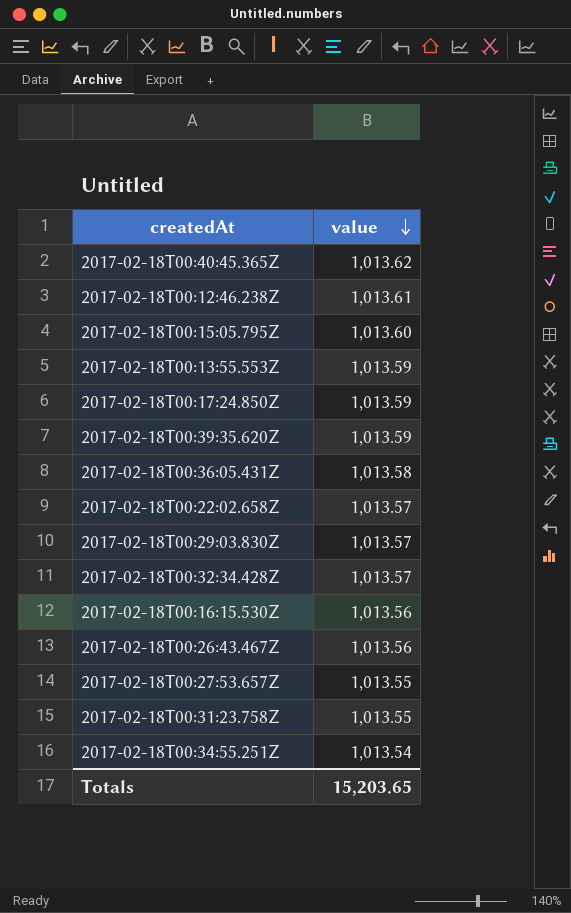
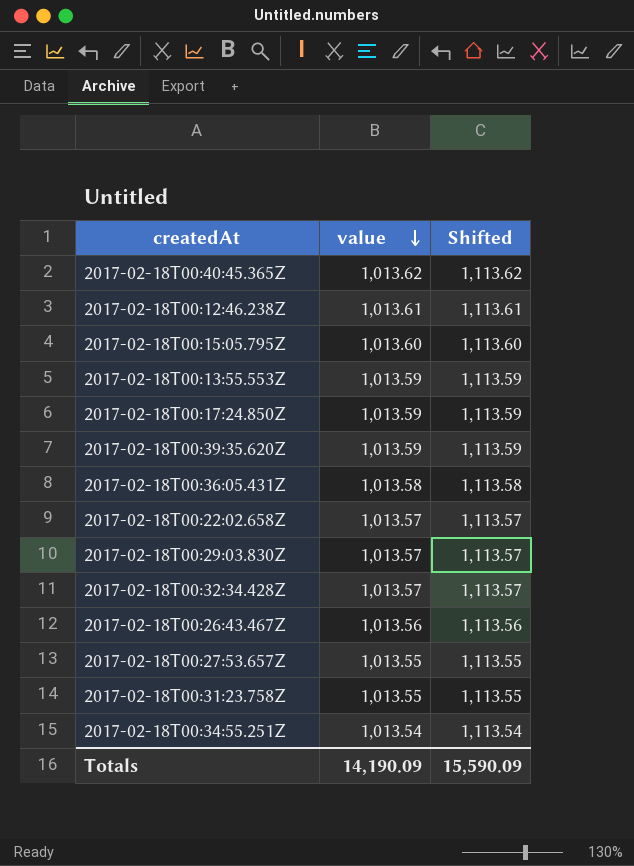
column Shifted | formula: none -> [value] + 100
row 2017-02-18T00:16:15.530Z: 1,013.56 -> none
Totals | value: 15,203.65 -> 14,190.09

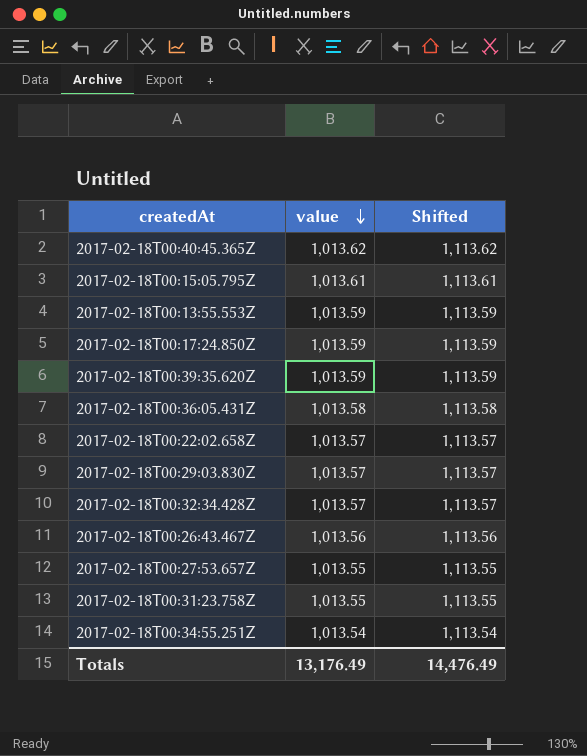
row 2017-02-18T00:12:46.238Z: 1,013.61 | 1,113.61 -> none
2017-02-18T00:15:05.795Z | value: 1,013.60 -> 1,013.61
2017-02-18T00:15:05.795Z | Shifted: 1,113.60 -> 1,113.61
Totals | value: 14,190.09 -> 13,176.49
Totals | Shifted: 15,590.09 -> 14,476.49

